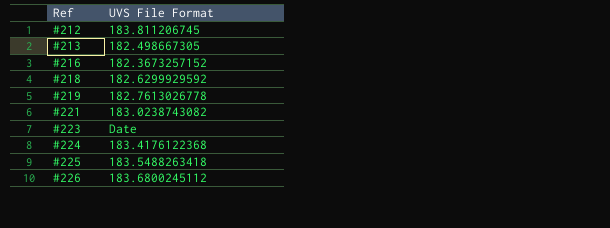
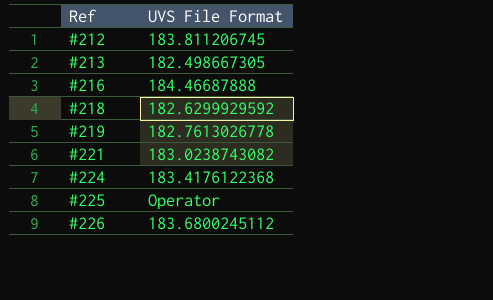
row #223: Date -> none
#216 | UVS File Format: 182.3673257152 -> 184.46687888
#225 | UVS File Format: 183.5488263418 -> Operator

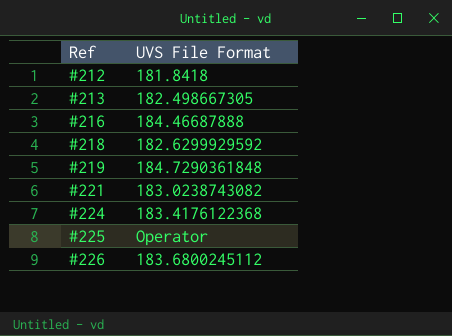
#212 | UVS File Format: 183.811206745 -> 181.8418
#219 | UVS File Format: 182.7613026778 -> 184.7290361848

